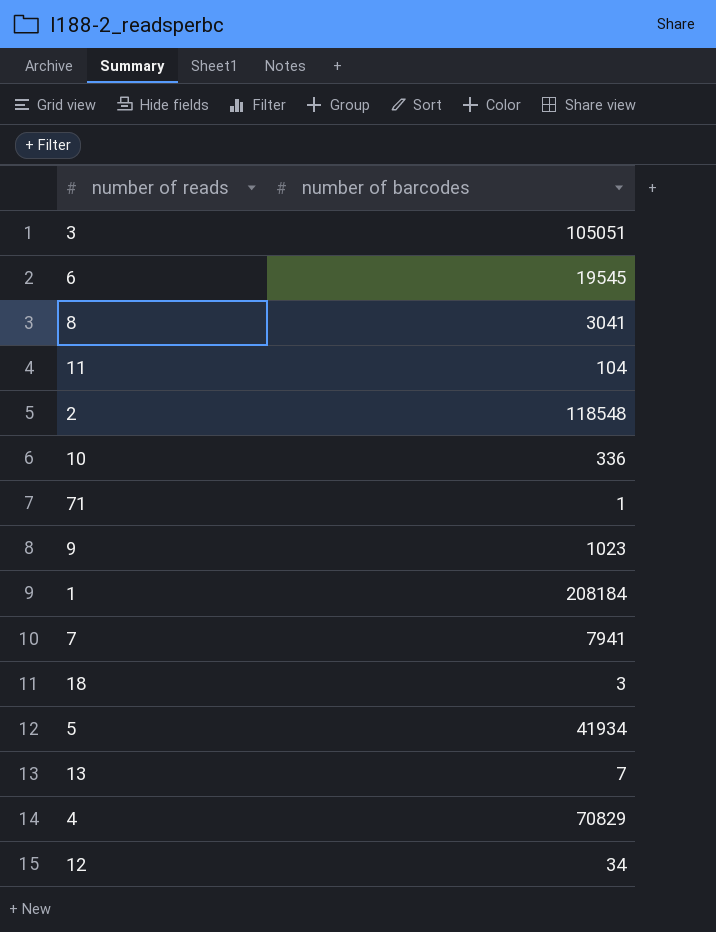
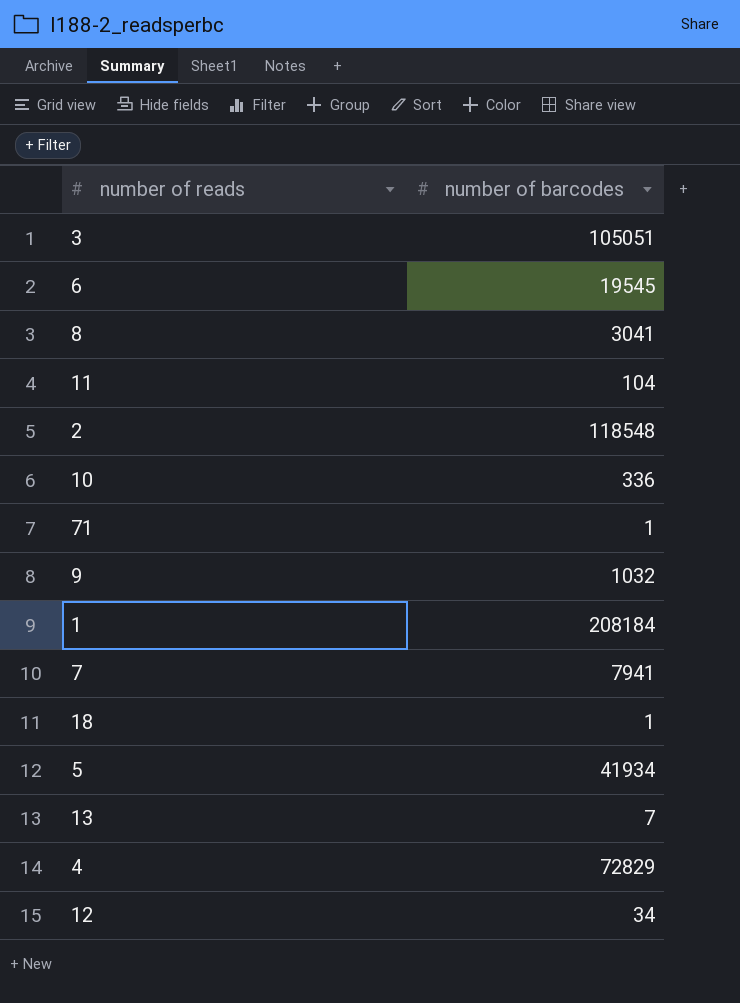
9 | number of barcodes: 1023 -> 1032
18 | number of barcodes: 3 -> 1
4 | number of barcodes: 70829 -> 72829

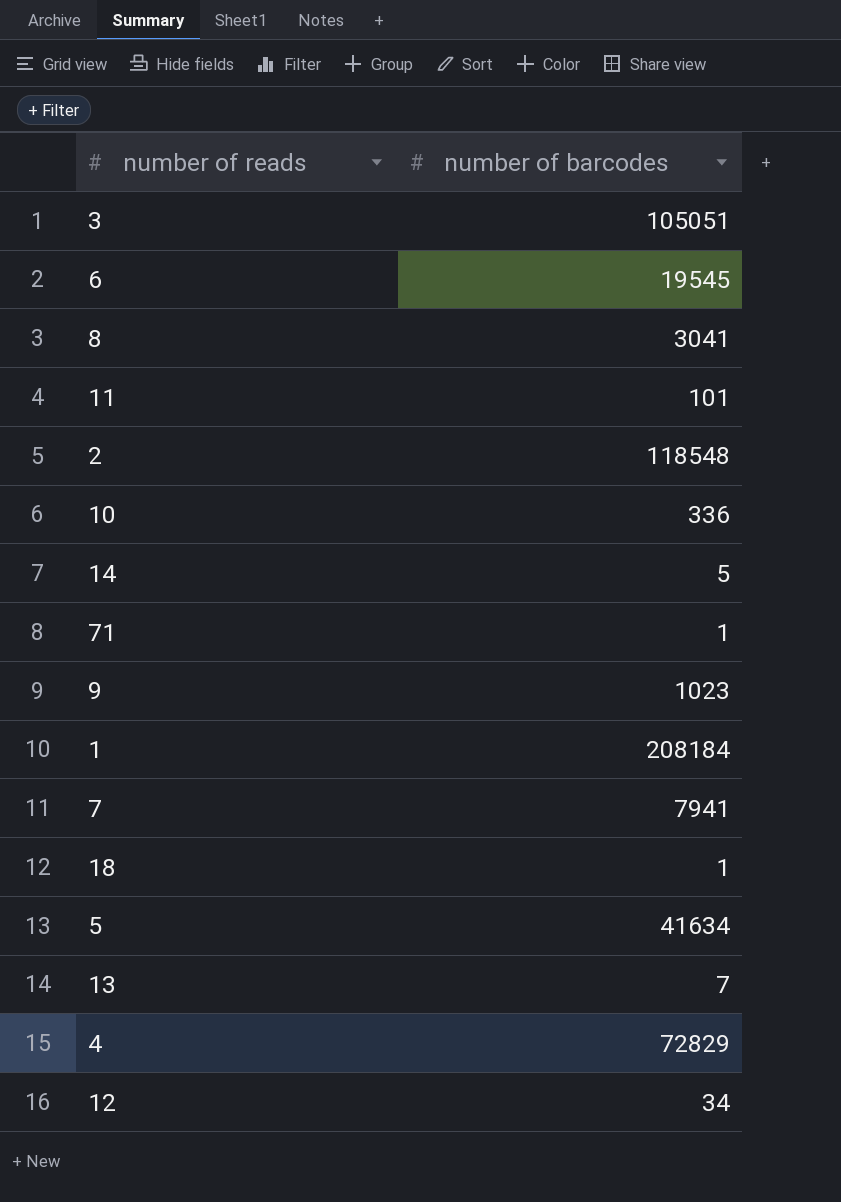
11 | number of barcodes: 104 -> 101
row 14: none -> 5
9 | number of barcodes: 1032 -> 1023
5 | number of barcodes: 41934 -> 41634

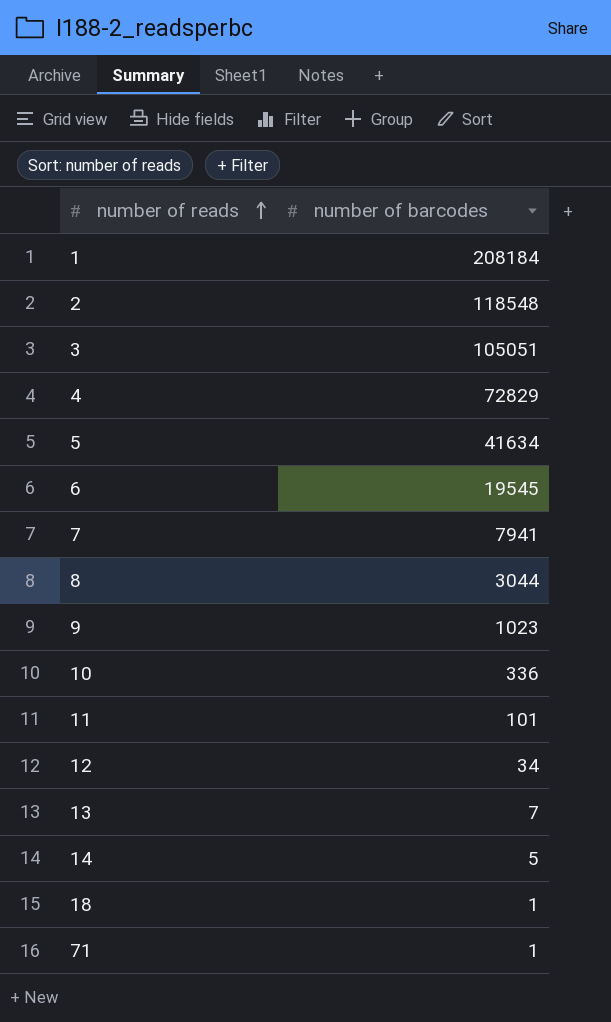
row order: none -> number of reads ascending
8 | number of barcodes: 3041 -> 3044

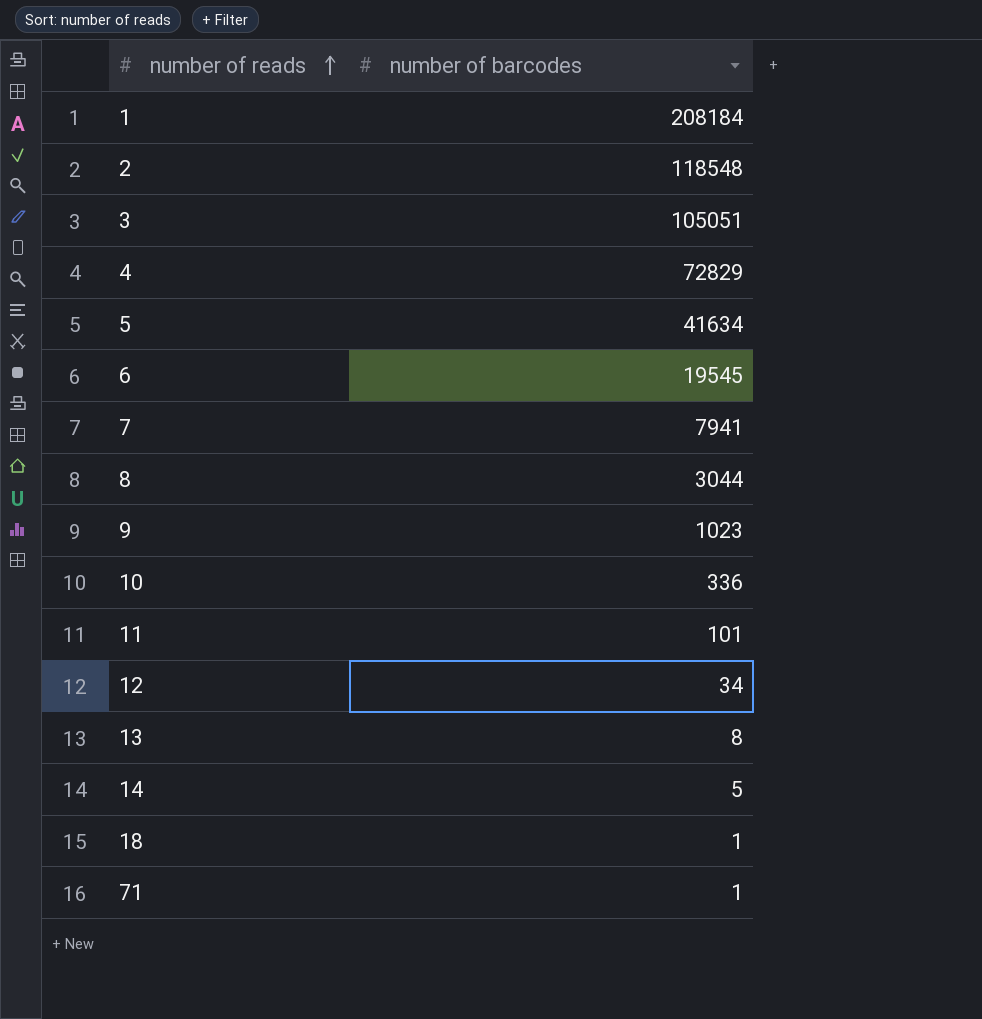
13 | number of barcodes: 7 -> 8

